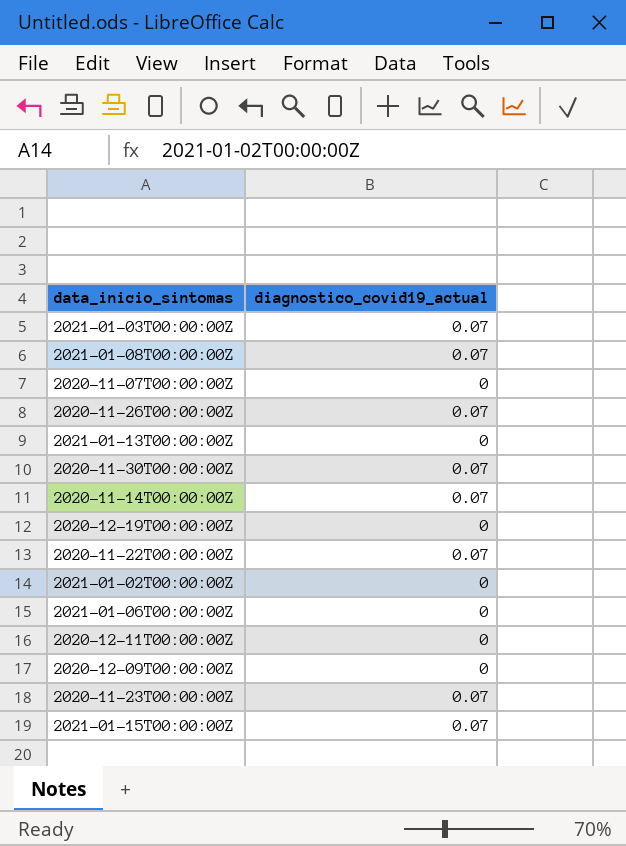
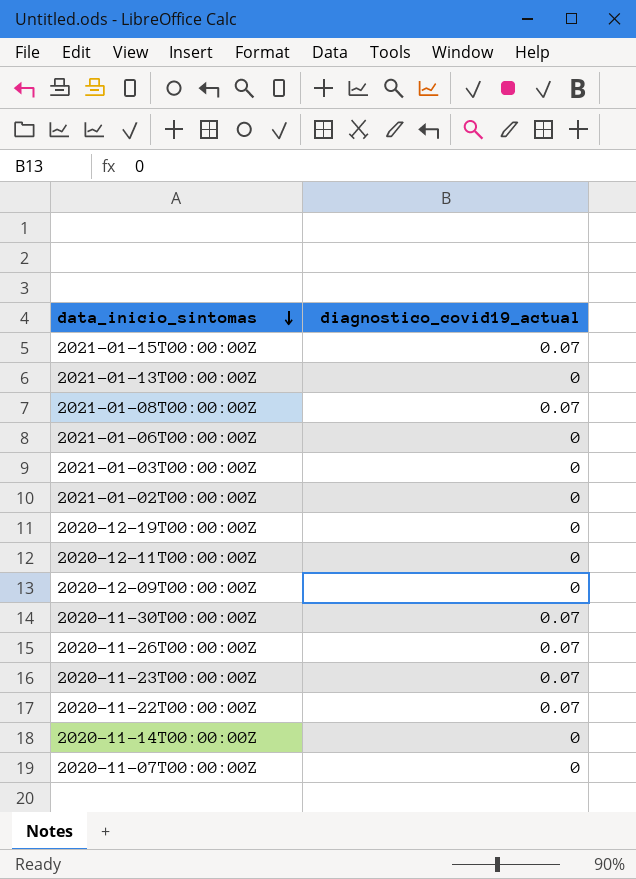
row order: none -> data_inicio_sintomas descending
2021-01-03T00:00:00Z | diagnostico_covid19_actual: 0.07 -> 0
2020-11-14T00:00:00Z | diagnostico_covid19_actual: 0.07 -> 0

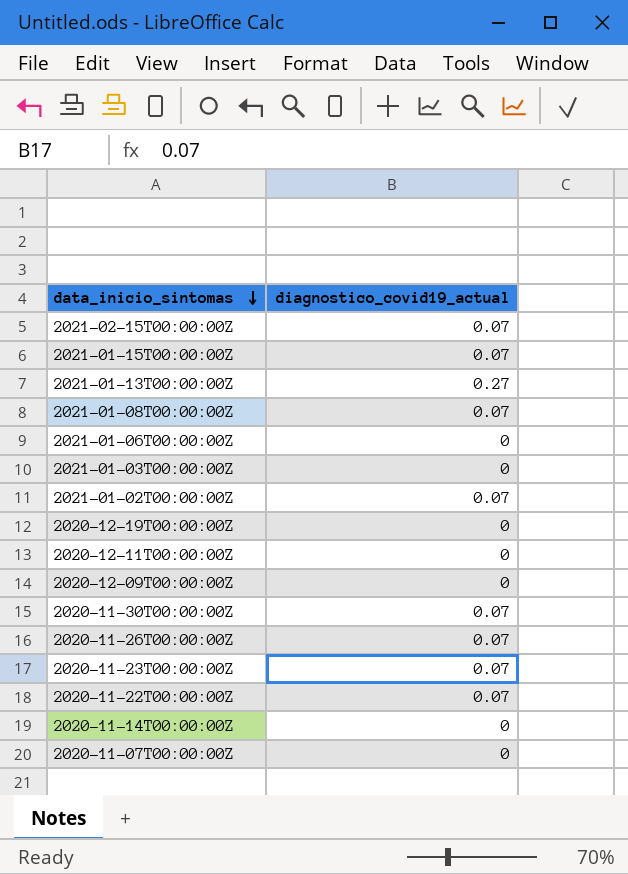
row 2021-02-15T00:00:00Z: none -> 0.07
2021-01-13T00:00:00Z | diagnostico_covid19_actual: 0 -> 0.27
2021-01-02T00:00:00Z | diagnostico_covid19_actual: 0 -> 0.07

